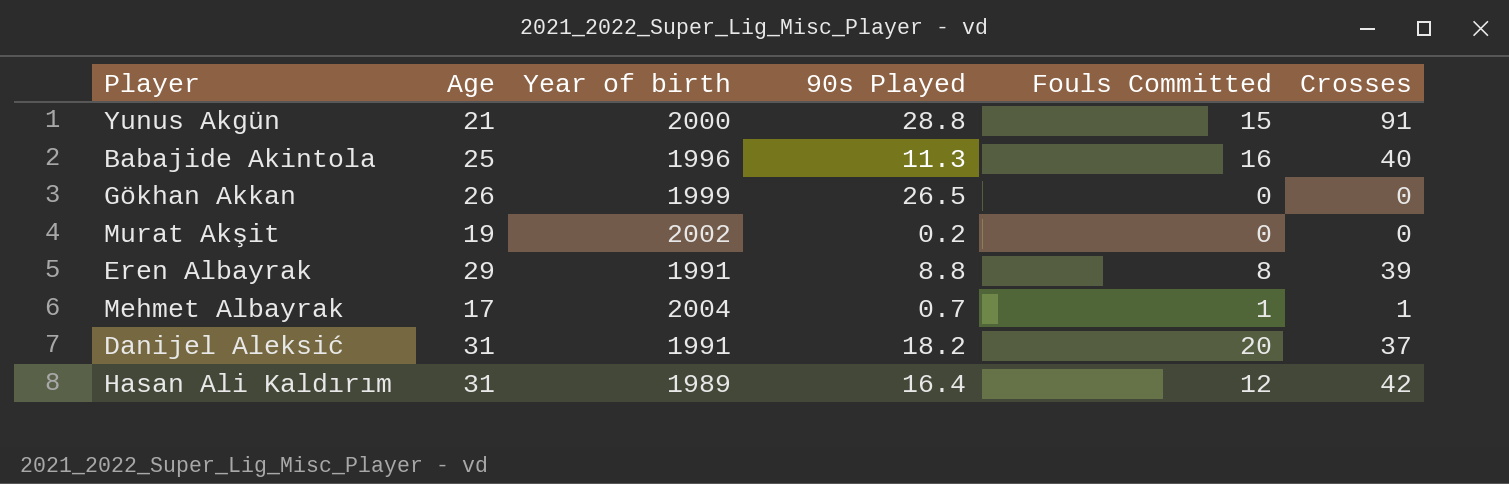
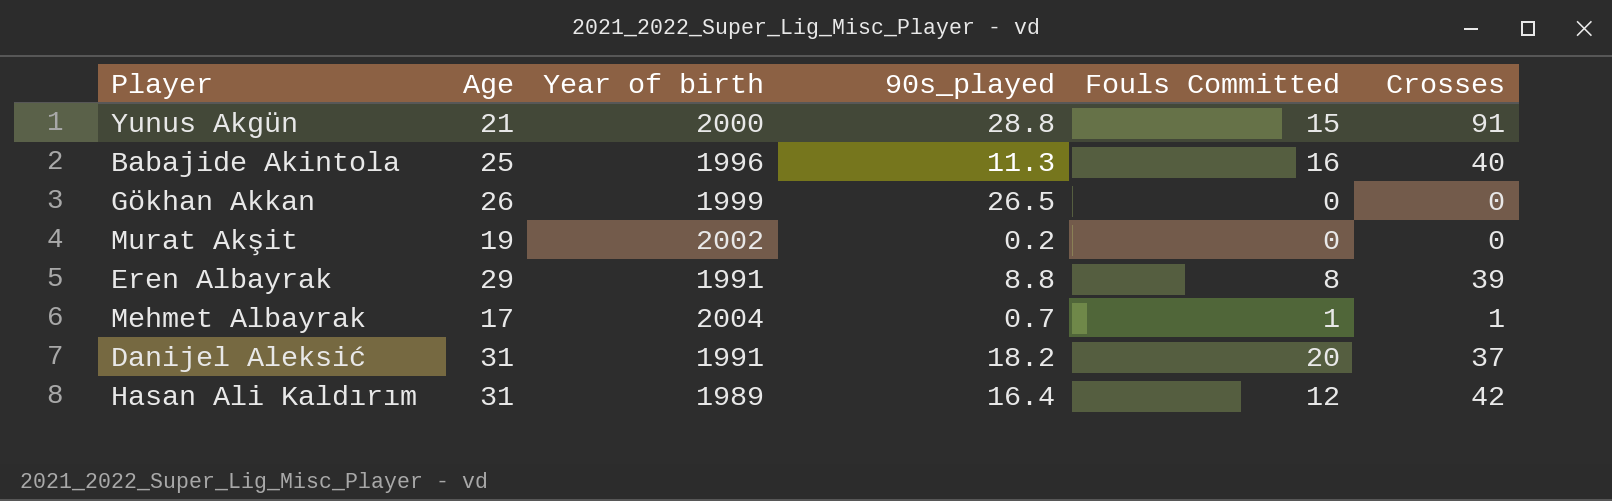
column name: 90s Played -> 90s_played

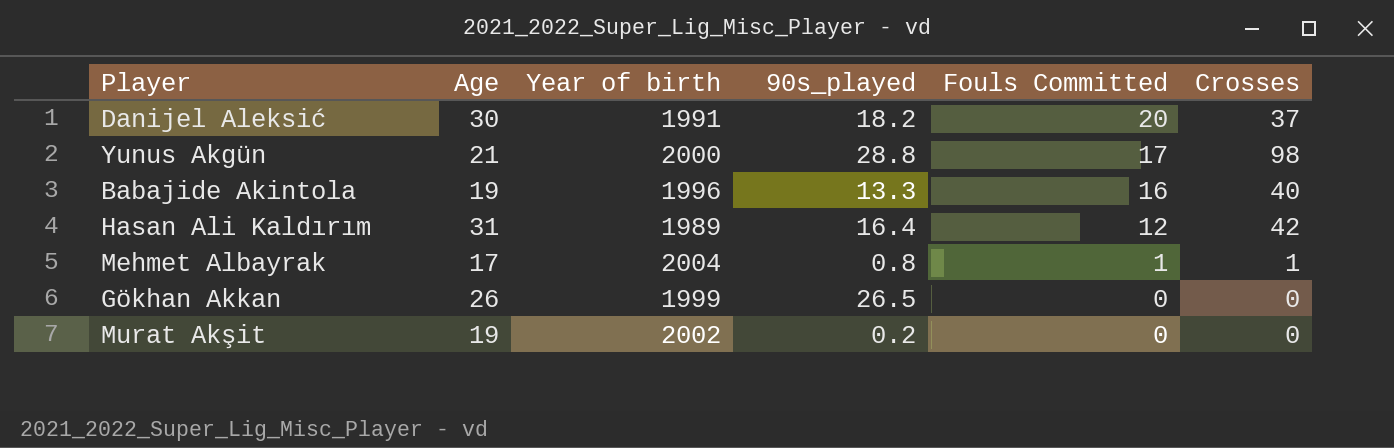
row order: none -> Fouls Committed descending
row Eren Albayrak: 29 | 1991 | 8.8 | 8 | 39 -> none
Danijel Aleksić | Age: 31 -> 30
Yunus Akgün | Fouls Committed: 15 -> 17
Yunus Akgün | Crosses: 91 -> 98
Babajide Akintola | Age: 25 -> 19
Babajide Akintola | 90s_played: 11.3 -> 13.3
Mehmet Albayrak | 90s_played: 0.7 -> 0.8

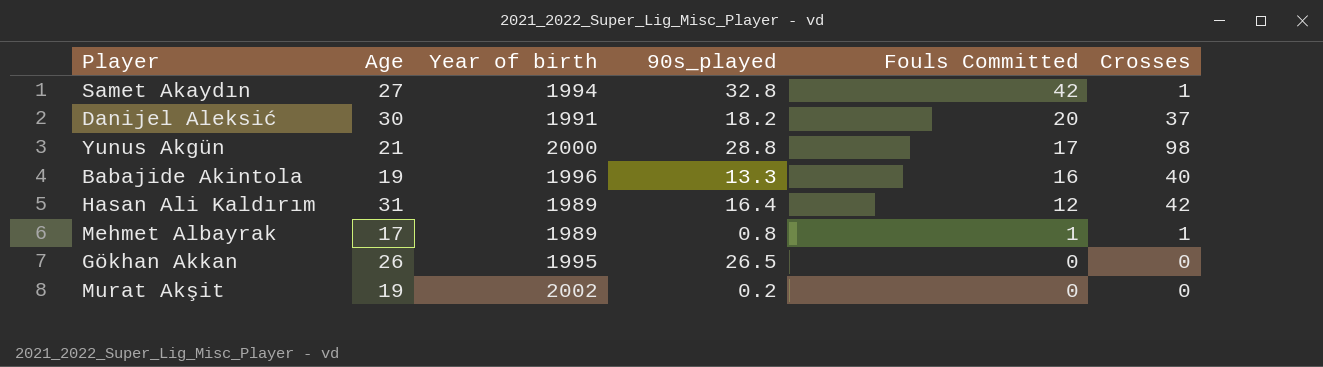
row Samet Akaydın: none -> 27 | 1994 | 32.8 | 42 | 1
Mehmet Albayrak | Year of birth: 2004 -> 1989
Gökhan Akkan | Year of birth: 1999 -> 1995

